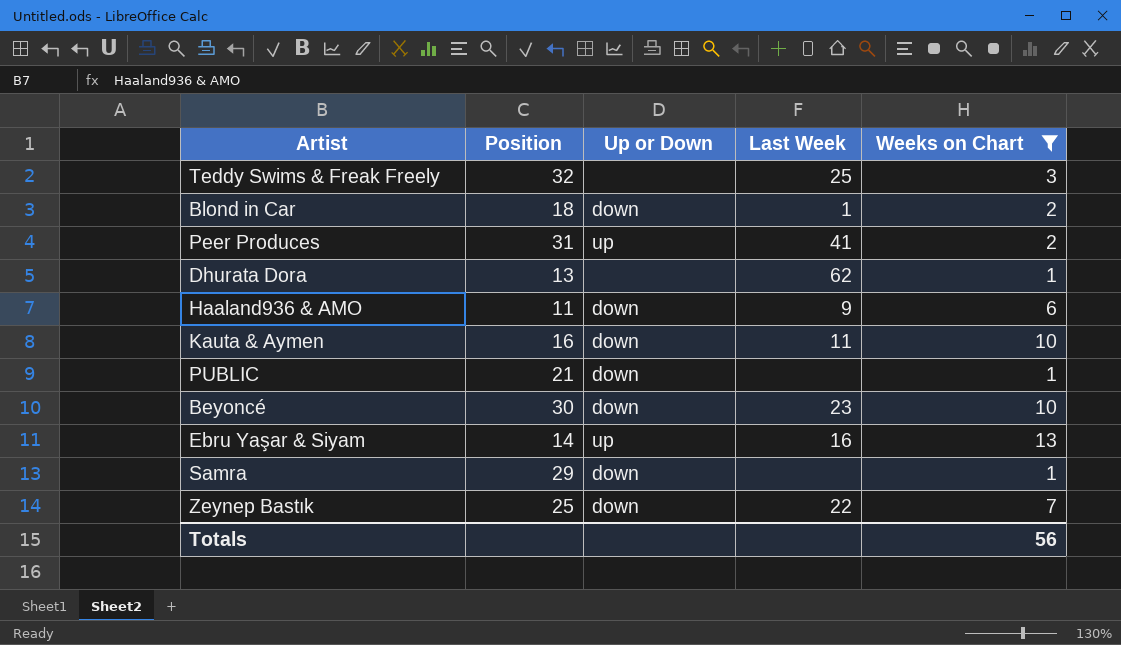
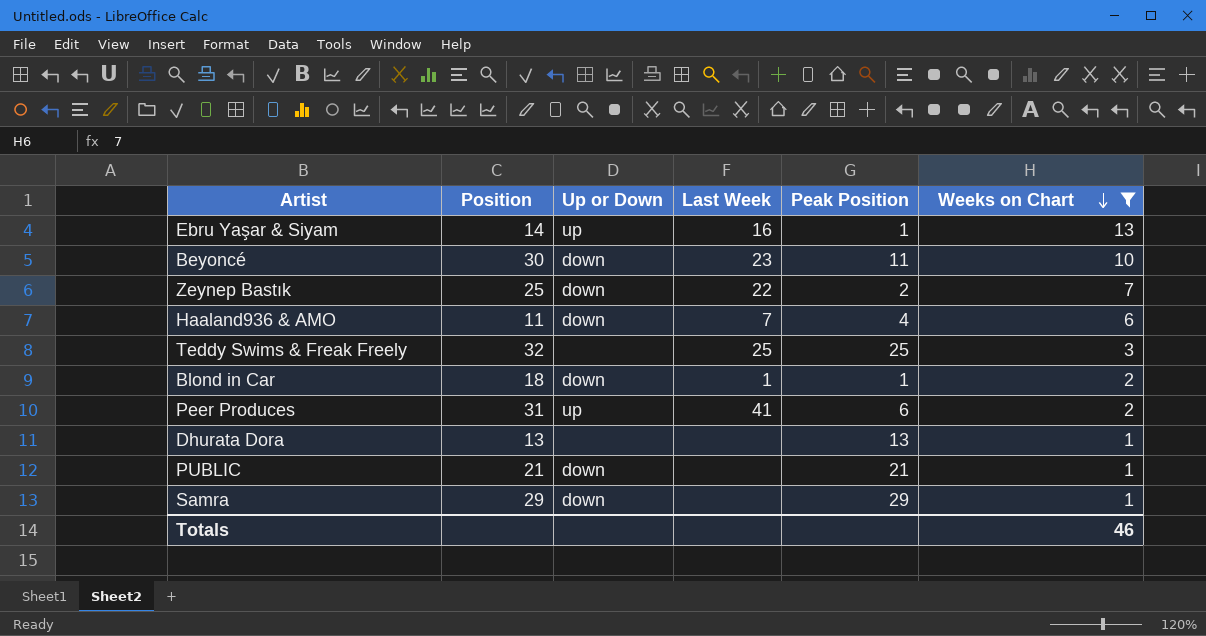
row order: none -> Weeks on Chart descending
column Peak Position | position: none -> 5
row Kauta & Aymen: 16 | down | 11 | 10 -> none
Haaland936 & AMO | Last Week: 9 -> 7
Dhurata Dora | Last Week: 62 -> none
Totals | Weeks on Chart: 56 -> 46

